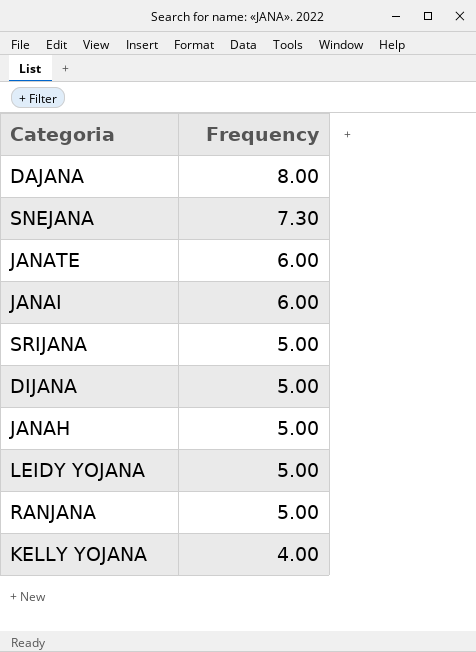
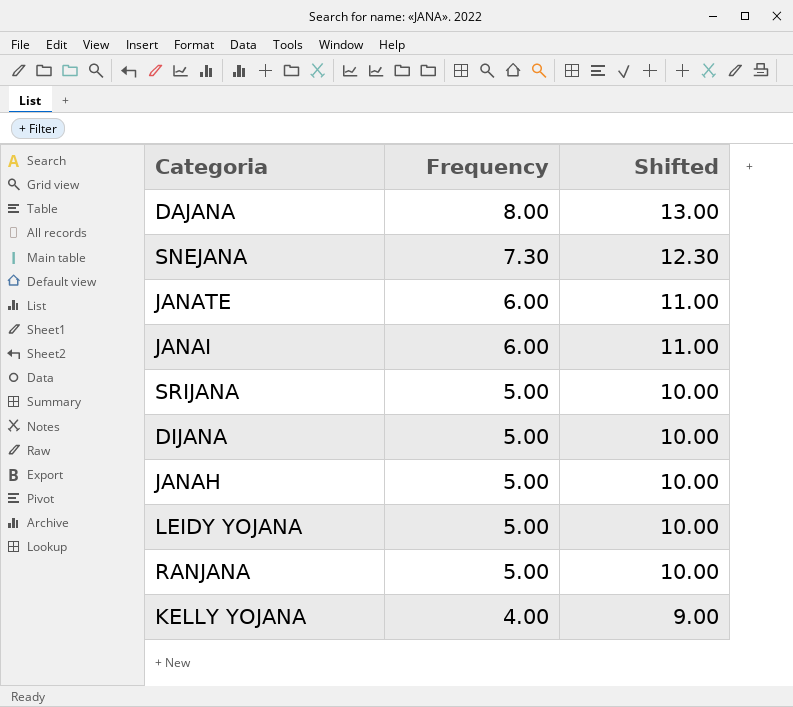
column Shifted | formula: none -> [Frequency] + 5

